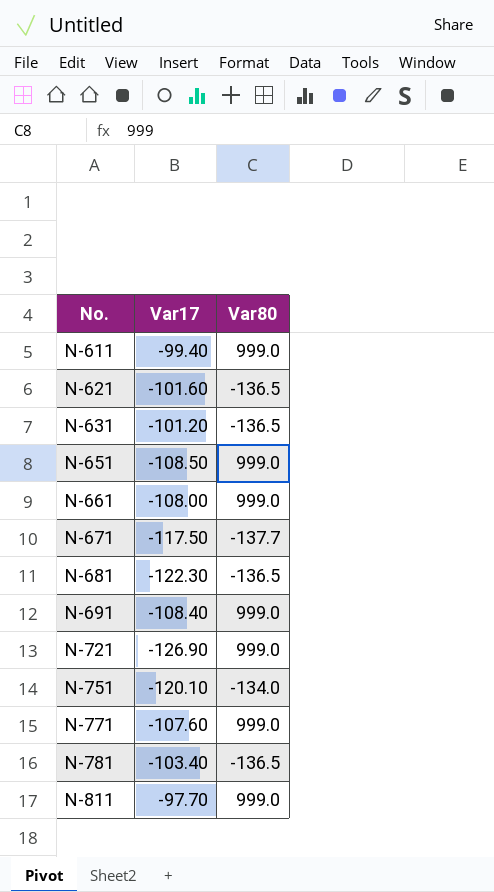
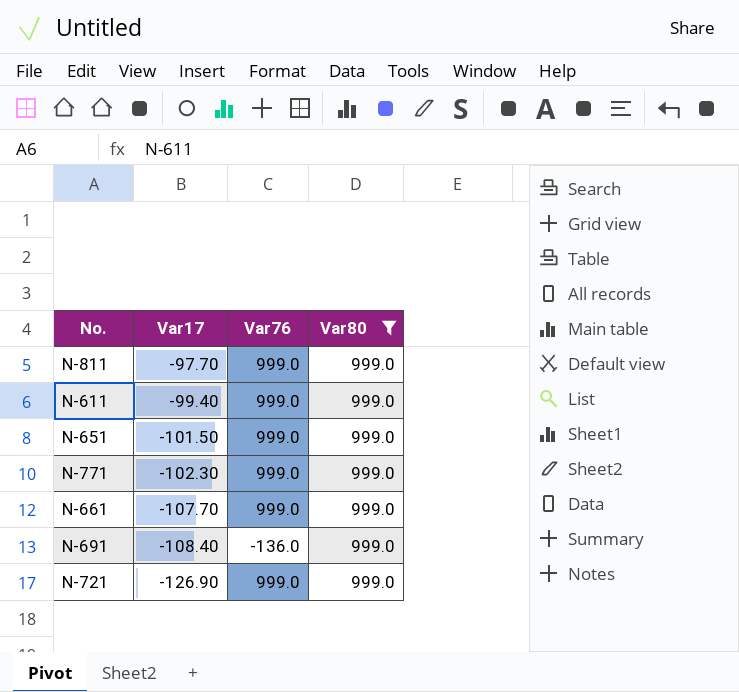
filter: none -> Var80 = 999.0
row order: No. ascending -> Var17 descending
column Var76 | position: none -> 3
N-651 | Var17: -108.50 -> -101.50
N-771 | Var17: -107.60 -> -102.30
N-661 | Var17: -108.00 -> -107.70

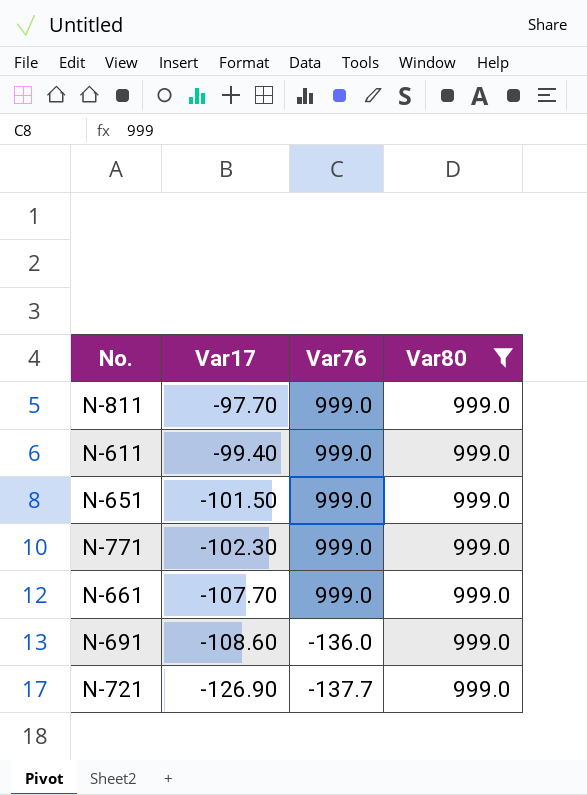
N-691 | Var17: -108.40 -> -108.60
N-721 | Var76: 999.0 -> -137.7

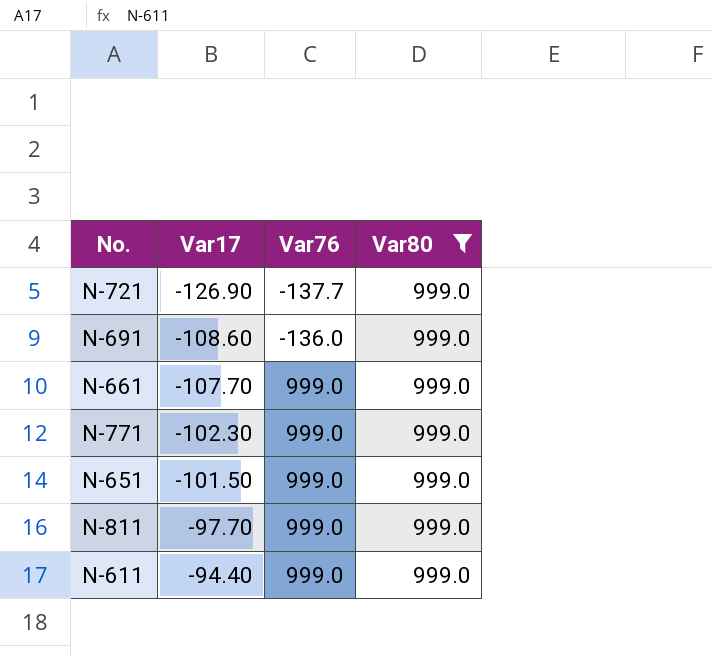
row order: Var17 descending -> Var17 ascending
N-611 | Var17: -99.40 -> -94.40

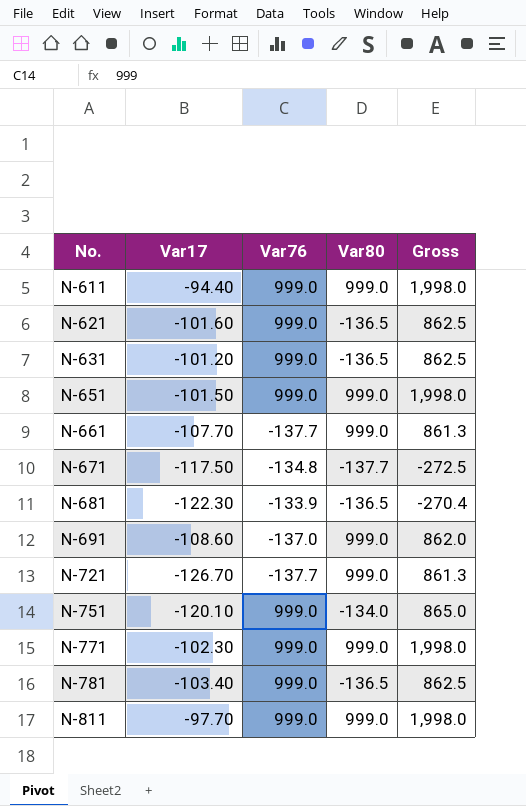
filter: Var80 = 999.0 -> none
row order: Var17 ascending -> No. ascending
column Gross | formula: none -> [Var76] + [Var80]
N-661 | Var76: 999.0 -> -137.7
N-691 | Var76: -136.0 -> -137.0
N-721 | Var17: -126.90 -> -126.70

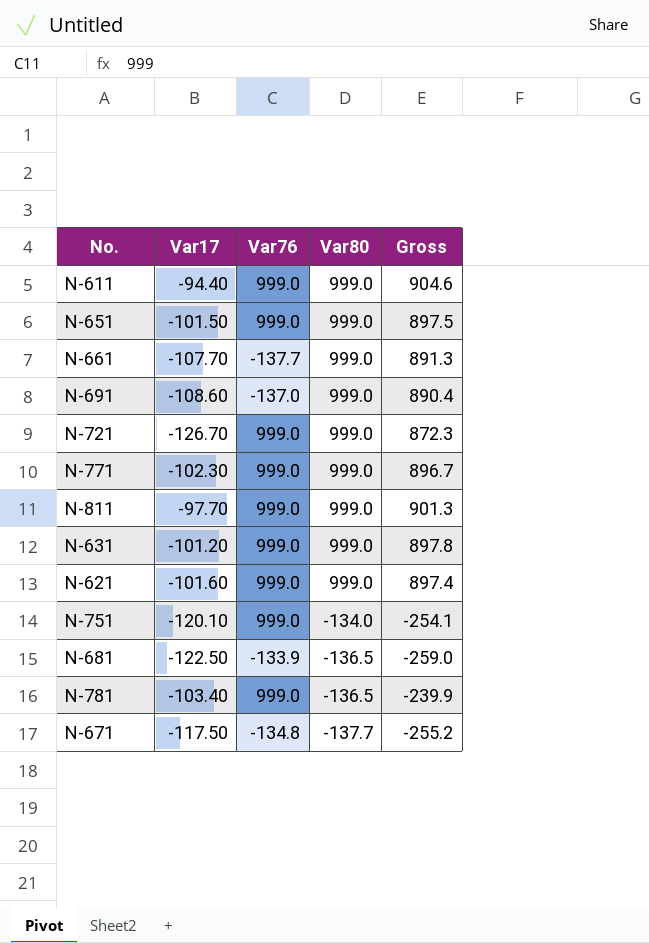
row order: No. ascending -> Var80 descending
column Gross | formula: [Var76] + [Var80] -> [Var17] + [Var80]
N-721 | Var76: -137.7 -> 999.0
N-631 | Var80: -136.5 -> 999.0
N-621 | Var80: -136.5 -> 999.0
N-681 | Var17: -122.30 -> -122.50

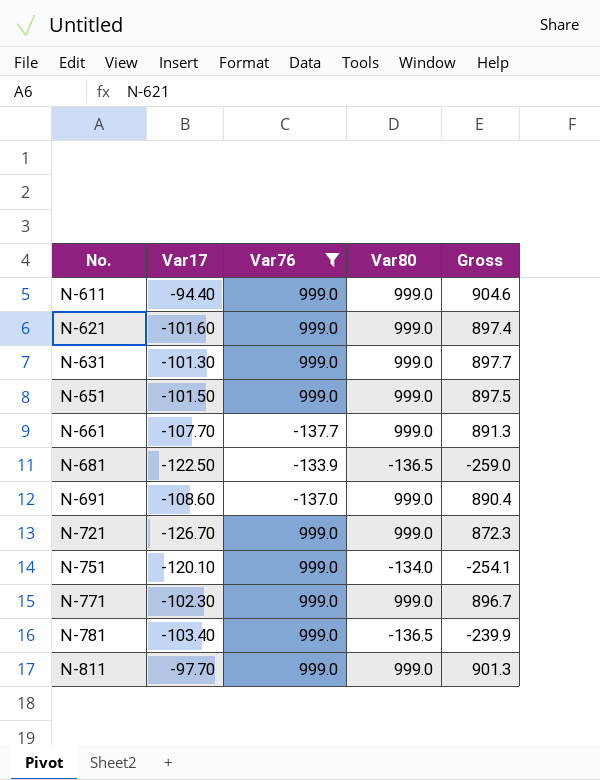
filter: none -> Var76 != -134.8
row order: Var80 descending -> No. ascending
N-631 | Var17: -101.20 -> -101.30
N-631 | Gross: 897.8 -> 897.7

